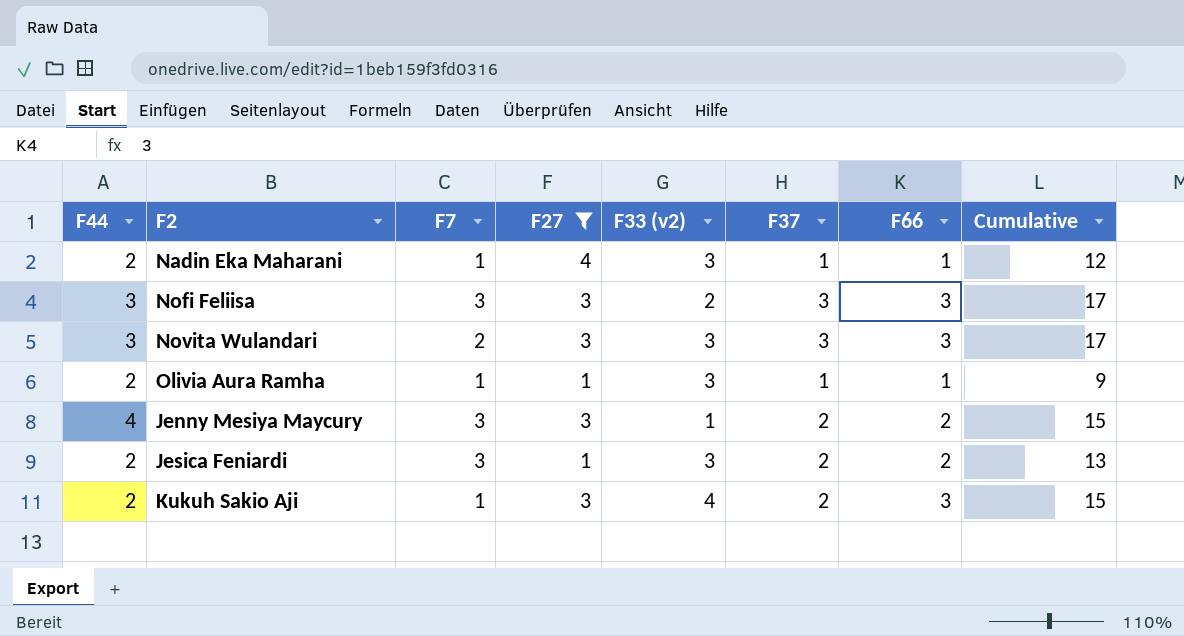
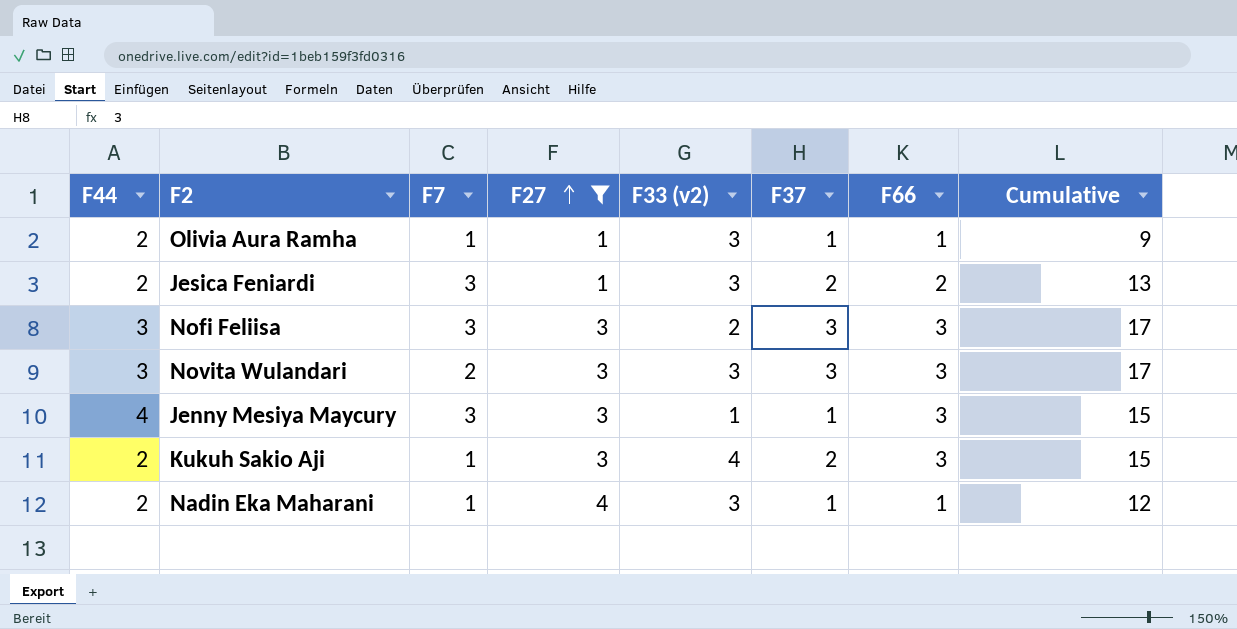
row order: none -> F27 ascending
Jenny Mesiya Maycury | F37: 2 -> 1
Jenny Mesiya Maycury | F66: 2 -> 3

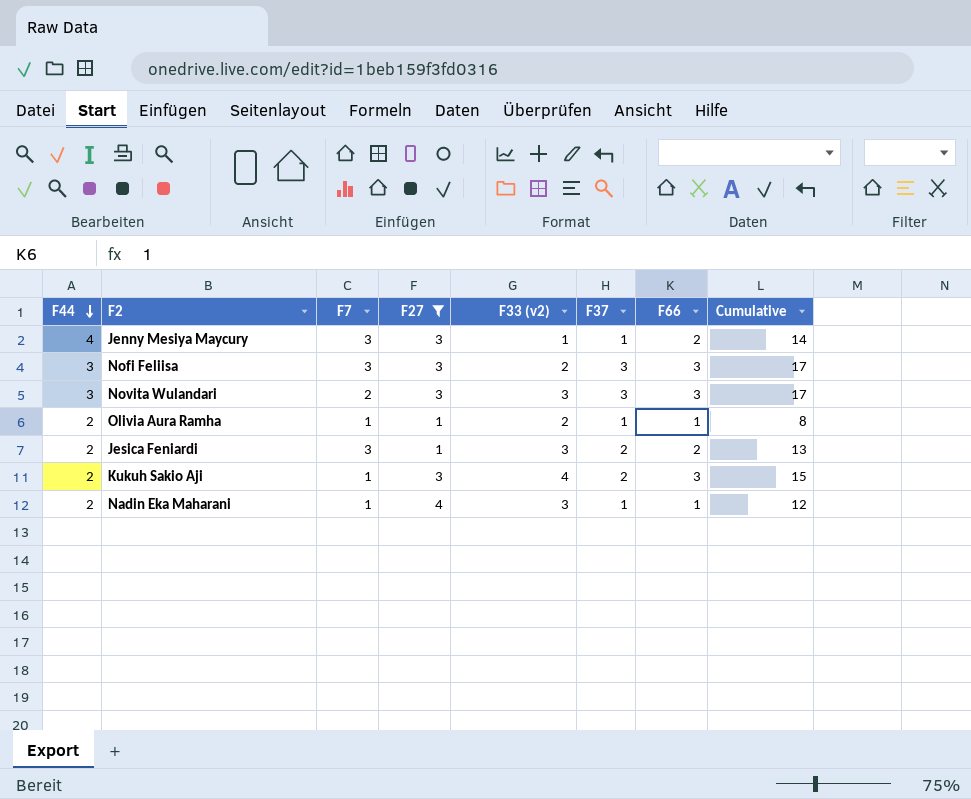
row order: F27 ascending -> F44 descending
Jenny Mesiya Maycury | F66: 3 -> 2
Jenny Mesiya Maycury | Cumulative: 15 -> 14
Olivia Aura Ramha | F33 (v2): 3 -> 2
Olivia Aura Ramha | Cumulative: 9 -> 8

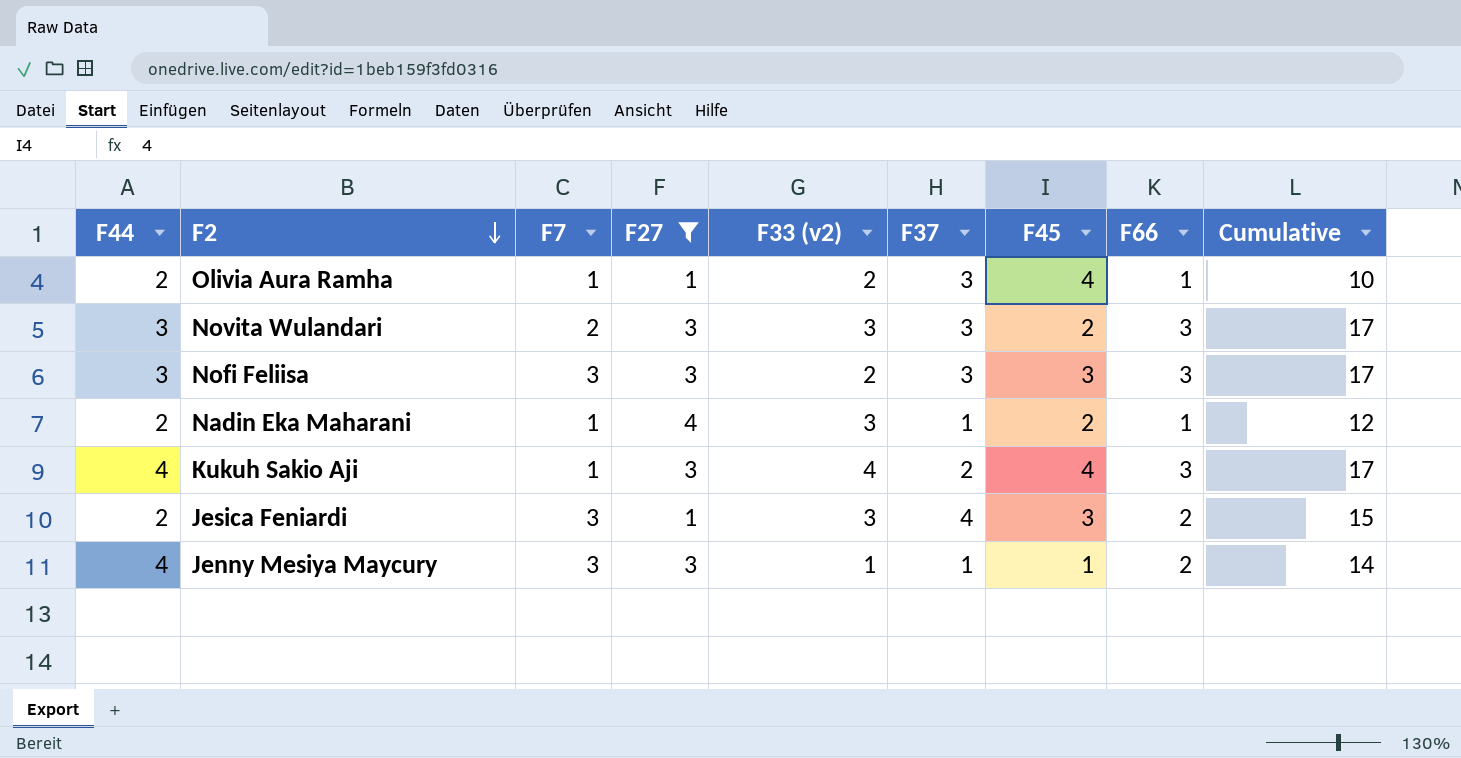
row order: F44 descending -> F2 descending
column F45 | position: none -> 7
Olivia Aura Ramha | F37: 1 -> 3
Olivia Aura Ramha | Cumulative: 8 -> 10
Kukuh Sakio Aji | F44: 2 -> 4
Kukuh Sakio Aji | Cumulative: 15 -> 17
Jesica Feniardi | F37: 2 -> 4
Jesica Feniardi | Cumulative: 13 -> 15

